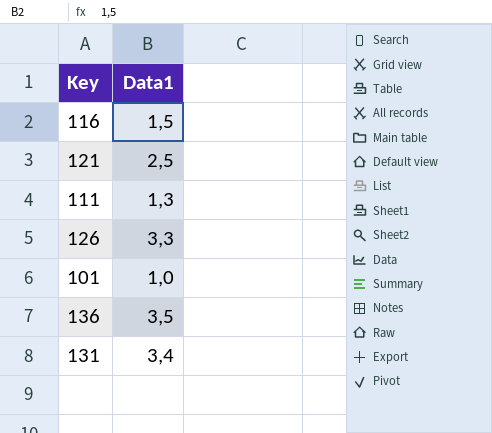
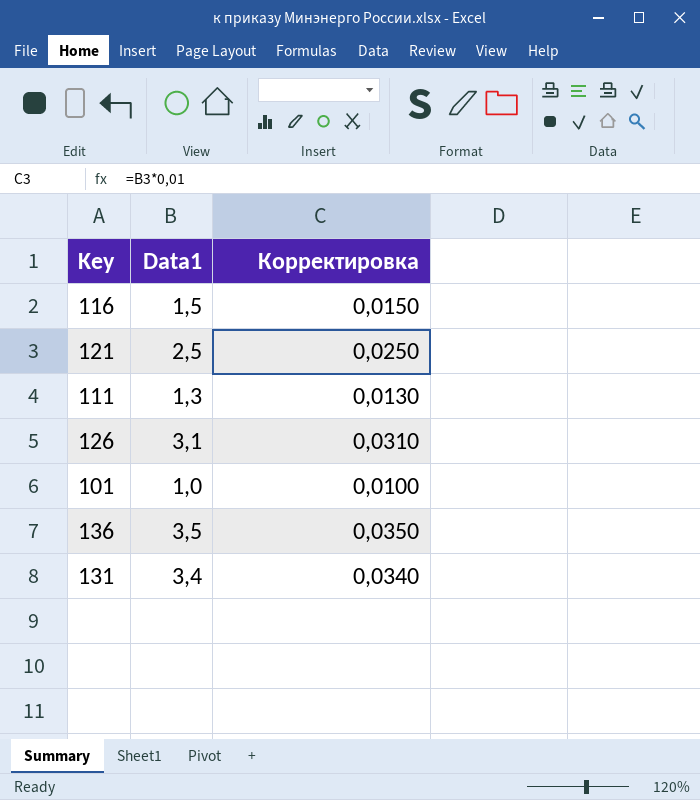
column Корректировка | formula: none -> [Data1] * 0,01
126 | Data1: 3,3 -> 3,1

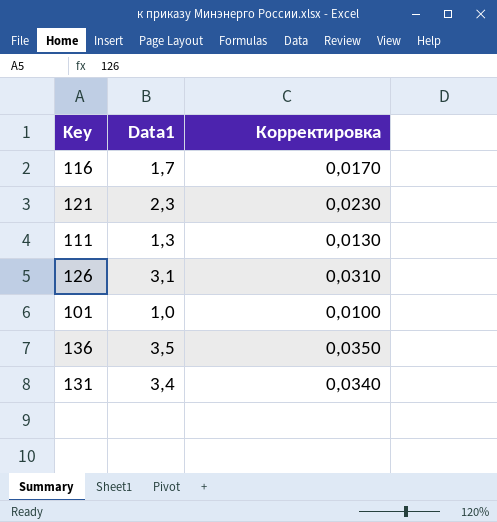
116 | Data1: 1,5 -> 1,7
116 | Корректировка: 0,0150 -> 0,0170
121 | Data1: 2,5 -> 2,3
121 | Корректировка: 0,0250 -> 0,0230

